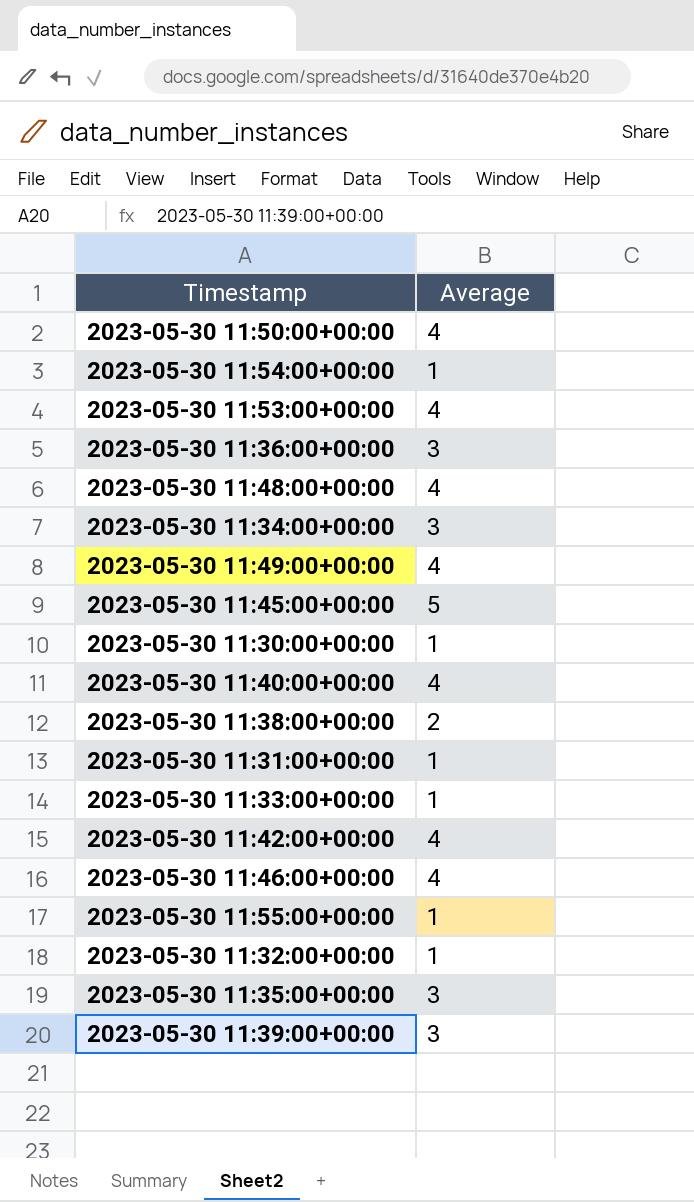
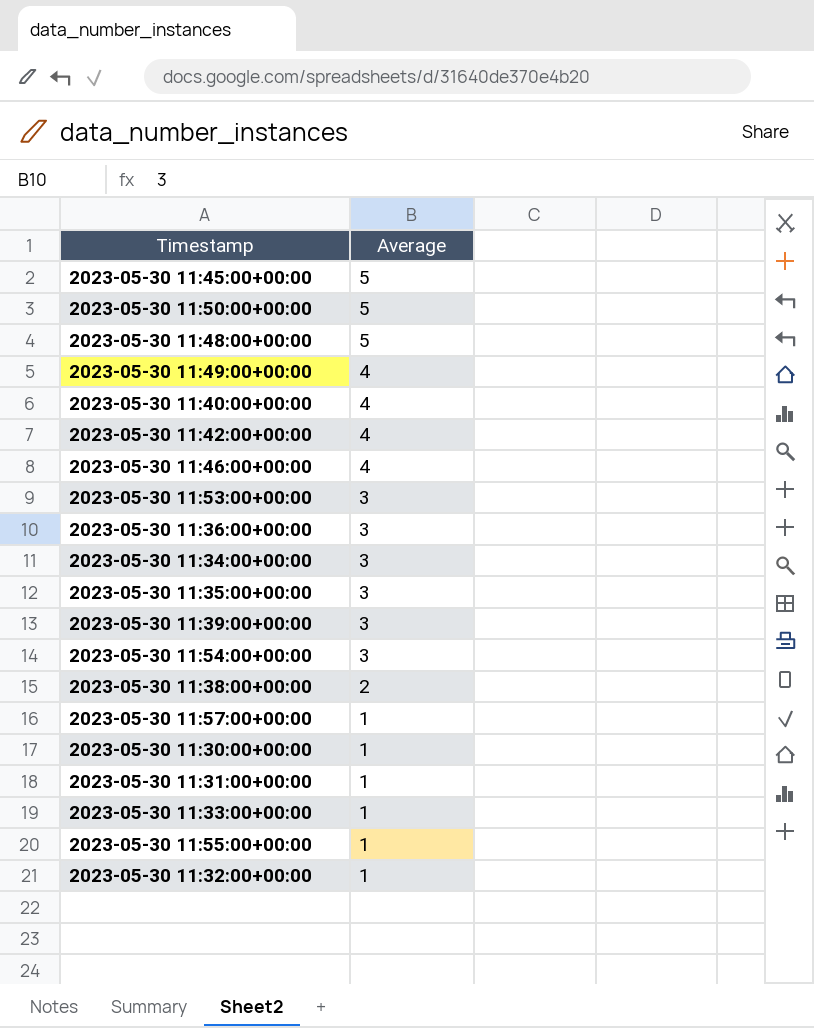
row order: none -> Average descending
2023-05-30 11:50:00+00:00 | Average: 4 -> 5
2023-05-30 11:48:00+00:00 | Average: 4 -> 5
2023-05-30 11:53:00+00:00 | Average: 4 -> 3
2023-05-30 11:54:00+00:00 | Average: 1 -> 3
row 2023-05-30 11:57:00+00:00: none -> 1

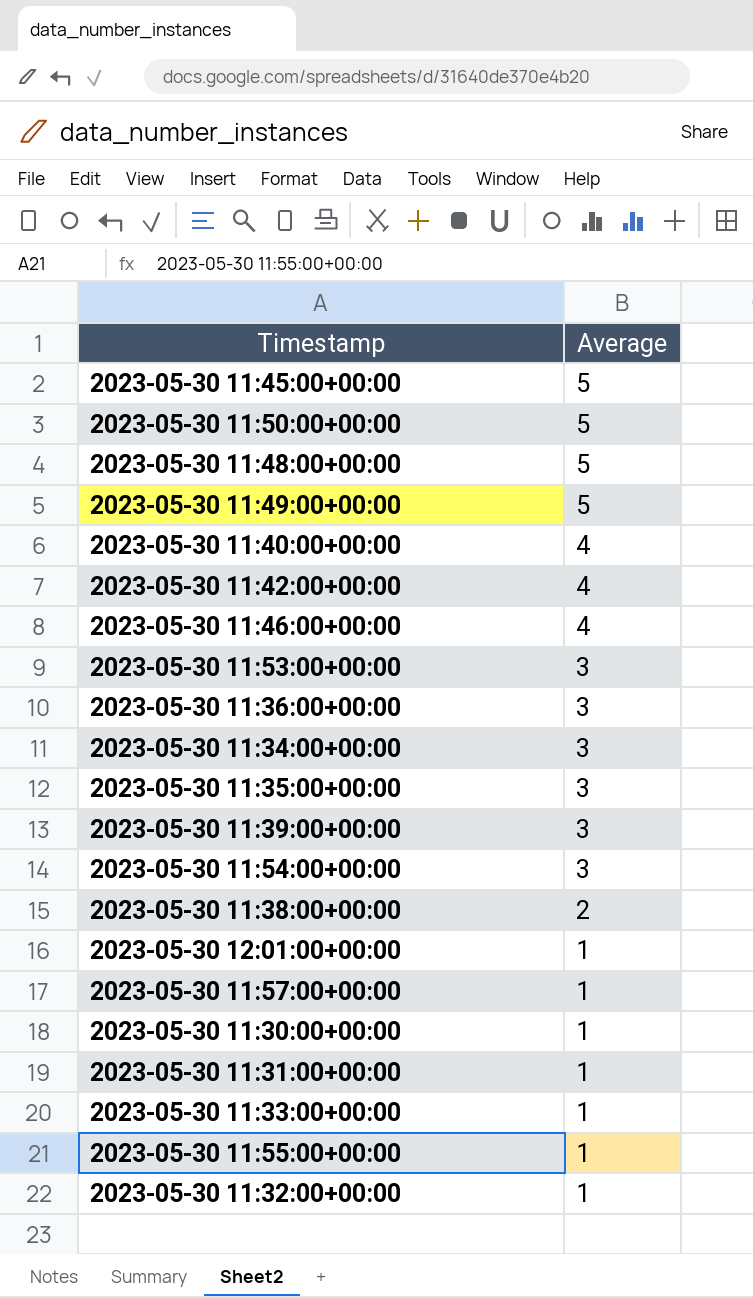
2023-05-30 11:49:00+00:00 | Average: 4 -> 5
row 2023-05-30 12:01:00+00:00: none -> 1

